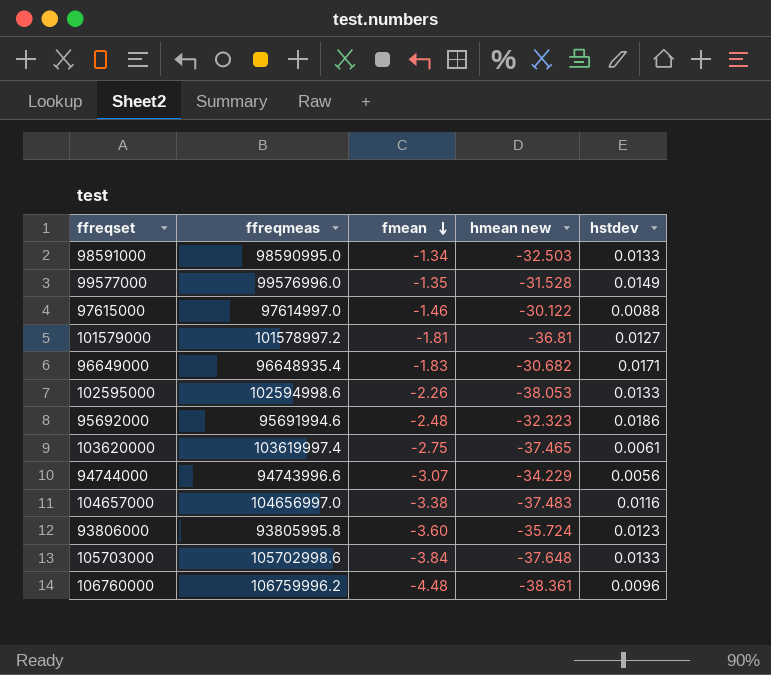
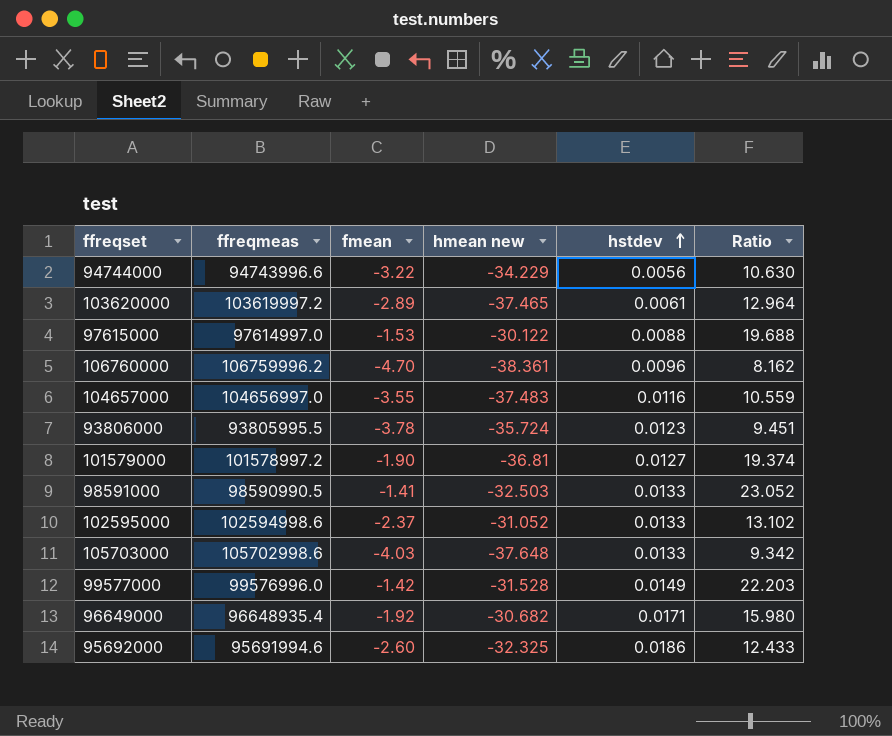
row order: fmean descending -> hstdev ascending
column Ratio | formula: none -> [hmean new] / [fmean]
94744000 | fmean: -3.07 -> -3.22
103620000 | ffreqmeas: 103619997.4 -> 103619997.2
103620000 | fmean: -2.75 -> -2.89
97615000 | fmean: -1.46 -> -1.53
106760000 | fmean: -4.48 -> -4.70
104657000 | fmean: -3.38 -> -3.55
93806000 | ffreqmeas: 93805995.8 -> 93805995.5
93806000 | fmean: -3.60 -> -3.78
101579000 | fmean: -1.81 -> -1.90
98591000 | ffreqmeas: 98590995.0 -> 98590990.5
98591000 | fmean: -1.34 -> -1.41
102595000 | fmean: -2.26 -> -2.37
102595000 | hmean new: -38.053 -> -31.052
105703000 | fmean: -3.84 -> -4.03
99577000 | fmean: -1.35 -> -1.42
96649000 | fmean: -1.83 -> -1.92
95692000 | fmean: -2.48 -> -2.60
95692000 | hmean new: -32.323 -> -32.325

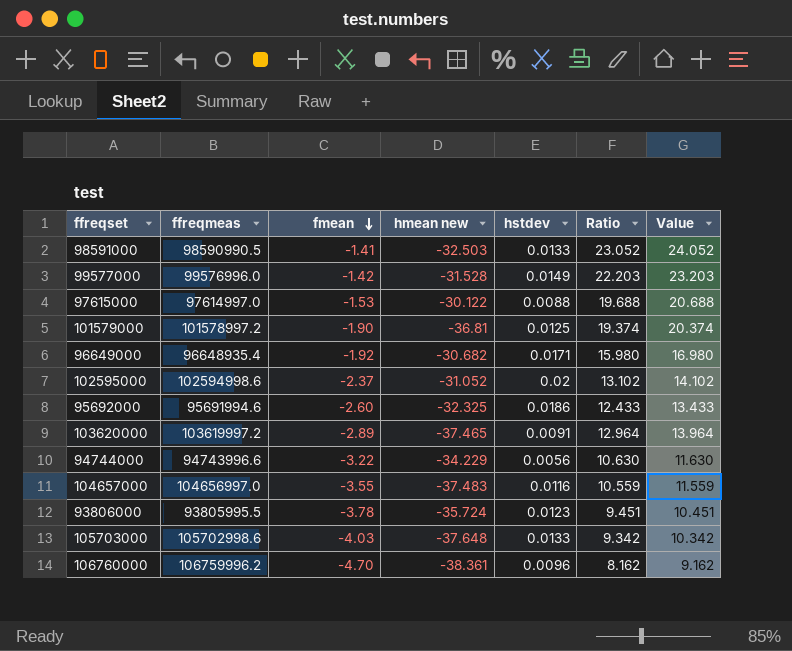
row order: hstdev ascending -> fmean descending
column Value | formula: none -> [Ratio] + 1
101579000 | hstdev: 0.0127 -> 0.0125
102595000 | hstdev: 0.0133 -> 0.02
103620000 | hstdev: 0.0061 -> 0.0091

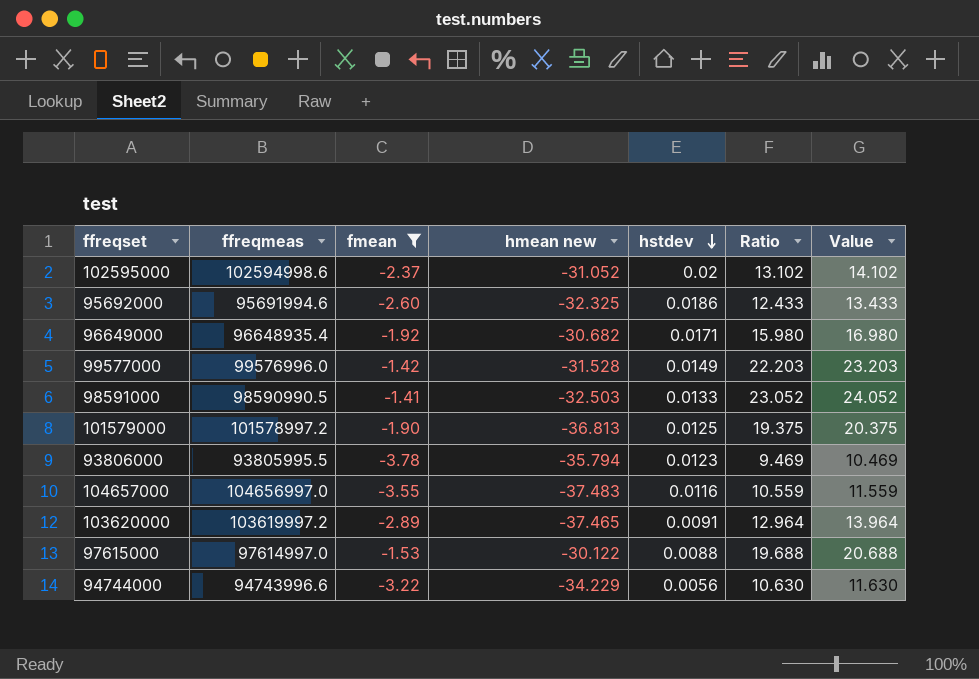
filter: none -> fmean >= -3.78
row order: fmean descending -> hstdev descending
101579000 | hmean new: -36.81 -> -36.813
101579000 | Ratio: 19.374 -> 19.375
101579000 | Value: 20.374 -> 20.375
93806000 | hmean new: -35.724 -> -35.794
93806000 | Ratio: 9.451 -> 9.469
93806000 | Value: 10.451 -> 10.469

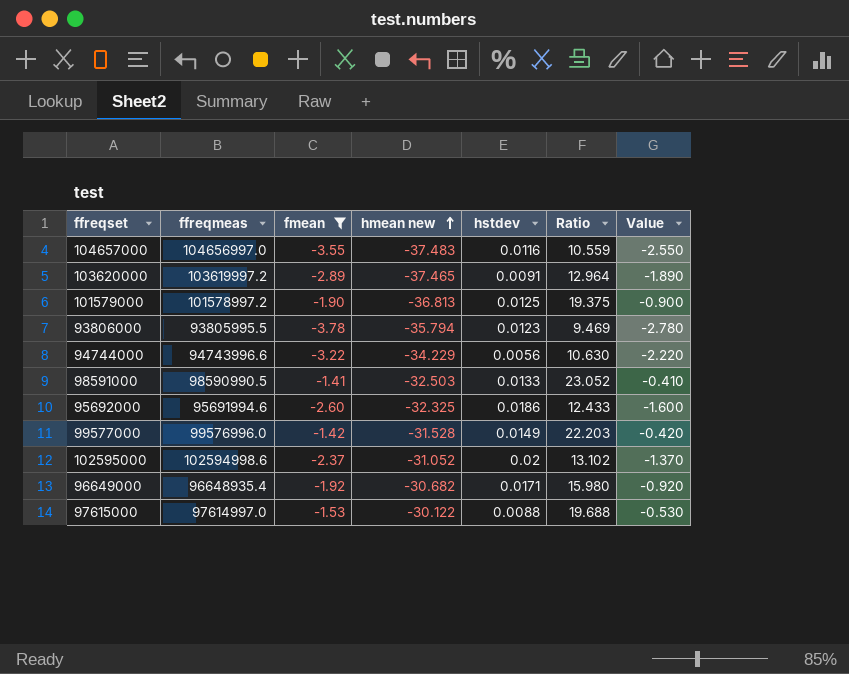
row order: hstdev descending -> hmean new ascending
column Value | formula: [Ratio] + 1 -> [fmean] + 1

